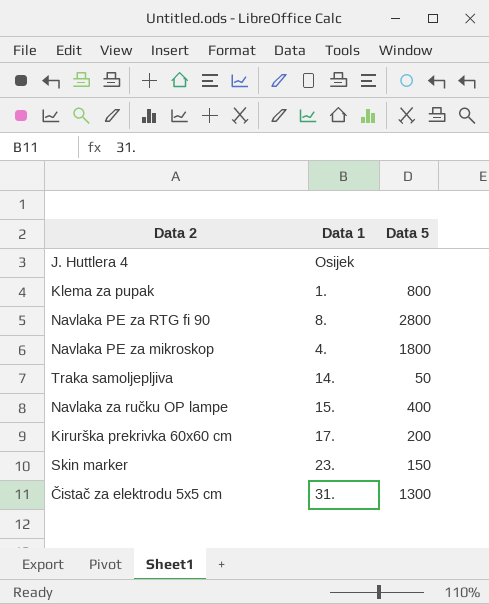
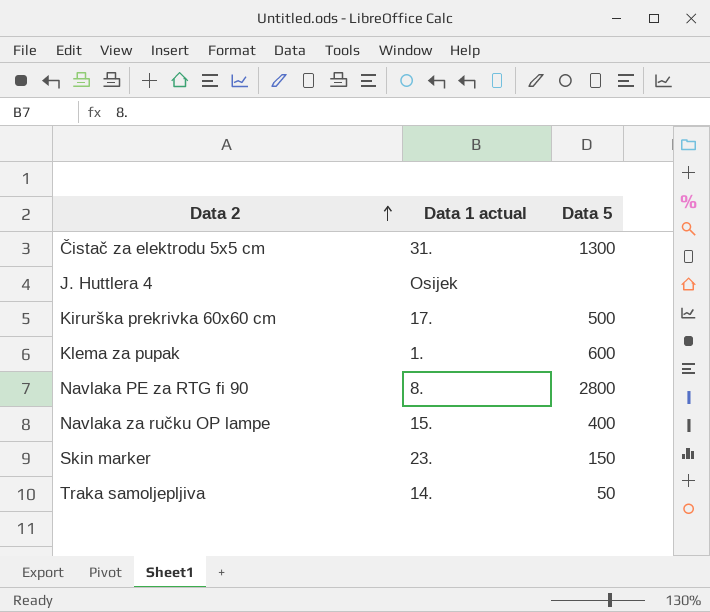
row order: none -> Data 2 ascending
column name: Data 1 -> Data 1 actual
row Navlaka PE za mikroskop: 4. | 1800 -> none
Kirurška prekrivka 60x60 cm | Data 5: 200 -> 500
Klema za pupak | Data 5: 800 -> 600

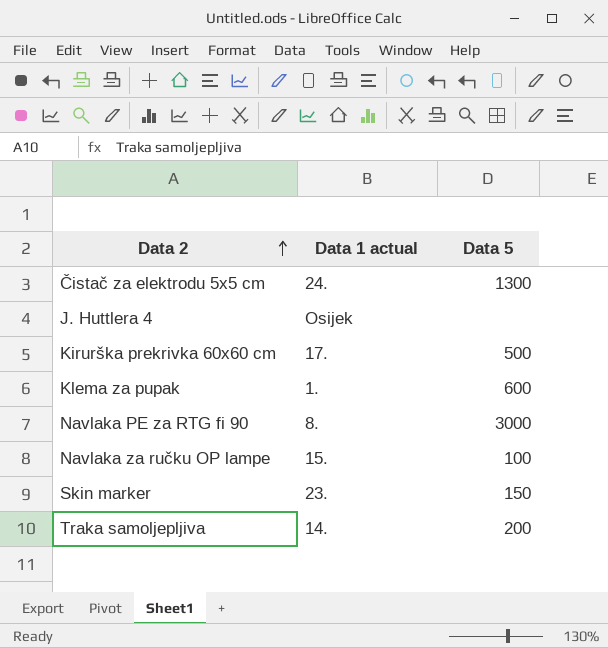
Čistač za elektrodu 5x5 cm | Data 1 actual: 31. -> 24.
Navlaka PE za RTG fi 90 | Data 5: 2800 -> 3000
Navlaka za ručku OP lampe | Data 5: 400 -> 100
Traka samoljepljiva | Data 5: 50 -> 200

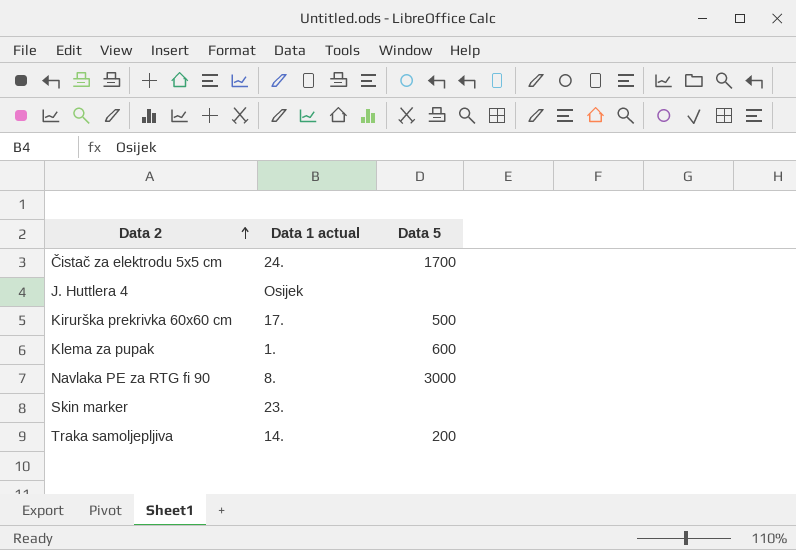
row Navlaka za ručku OP lampe: 15. | 100 -> none
Čistač za elektrodu 5x5 cm | Data 5: 1300 -> 1700
Skin marker | Data 5: 150 -> none

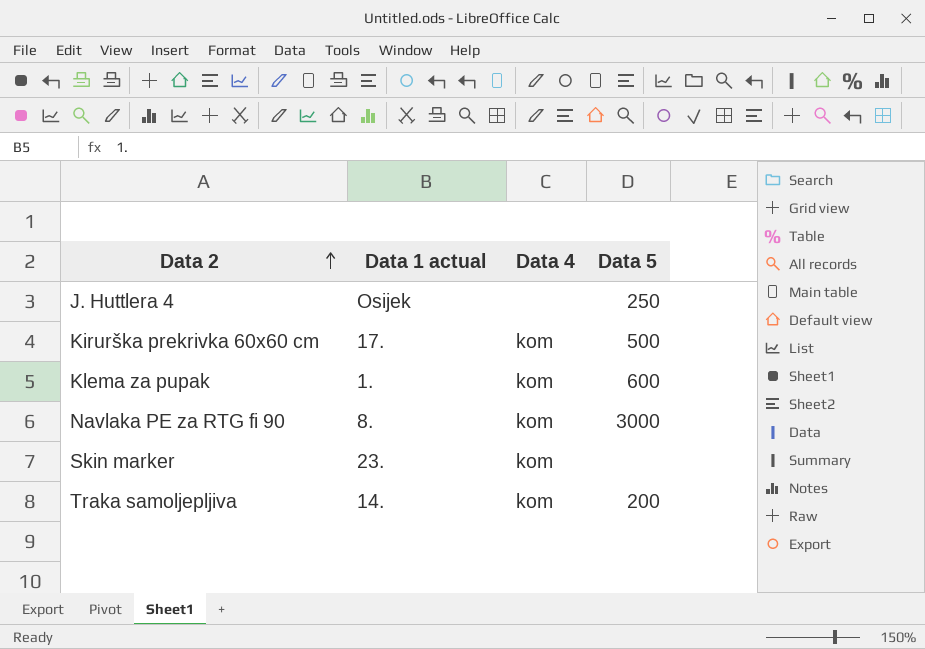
column Data 4 | position: none -> 3
row Čistač za elektrodu 5x5 cm: 24. | 1700 -> none
J. Huttlera 4 | Data 5: none -> 250

